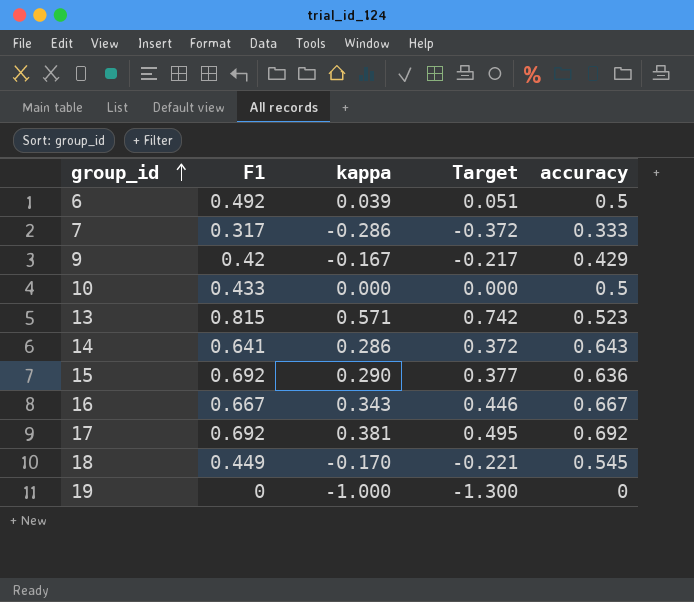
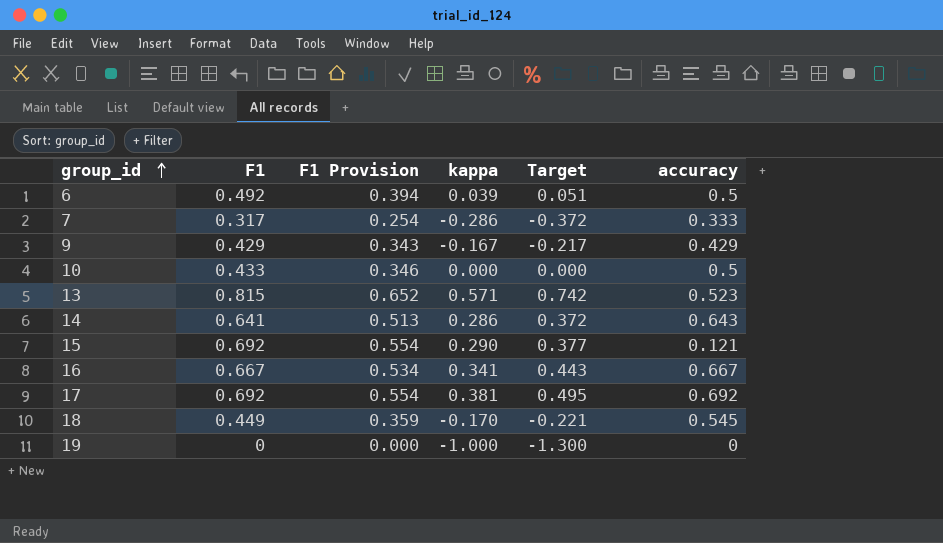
column F1 Provision | formula: none -> [F1] * 0.8
9 | F1: 0.42 -> 0.429
15 | accuracy: 0.636 -> 0.121
16 | kappa: 0.343 -> 0.341
16 | Target: 0.446 -> 0.443

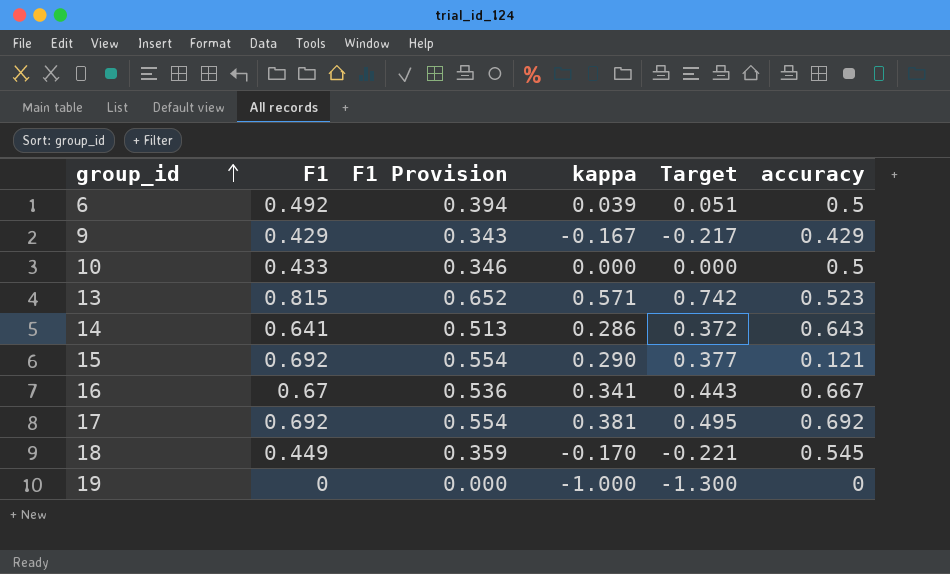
row 7: 0.317 | 0.254 | -0.286 | -0.372 | 0.333 -> none
16 | F1: 0.667 -> 0.67
16 | F1 Provision: 0.534 -> 0.536

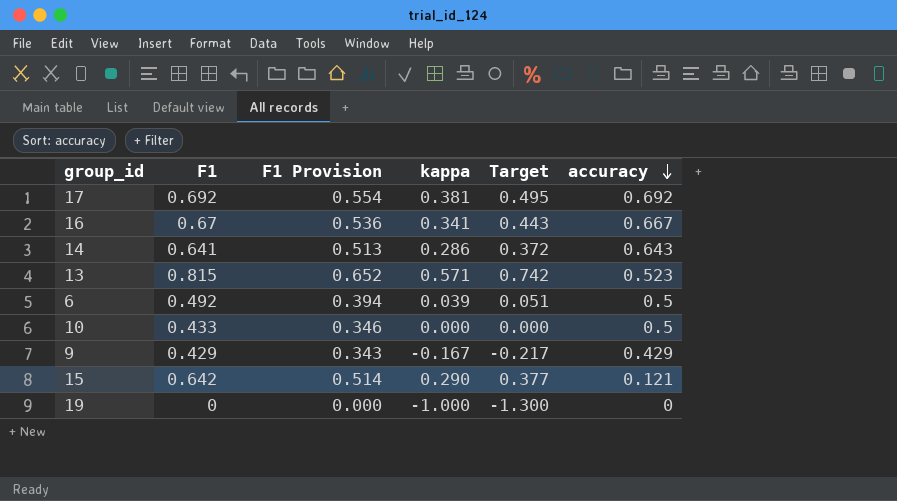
row order: group_id ascending -> accuracy descending
row 18: 0.449 | 0.359 | -0.170 | -0.221 | 0.545 -> none
15 | F1: 0.692 -> 0.642
15 | F1 Provision: 0.554 -> 0.514

